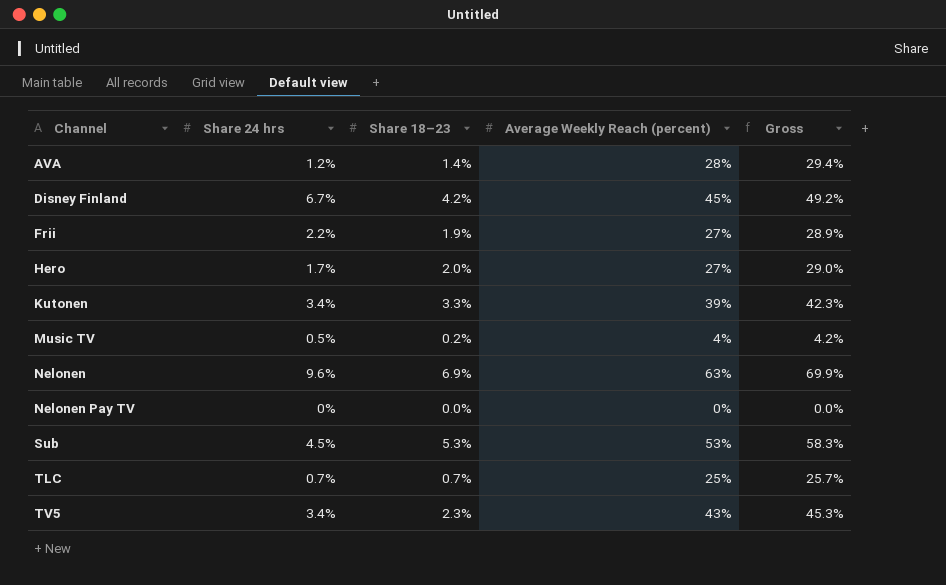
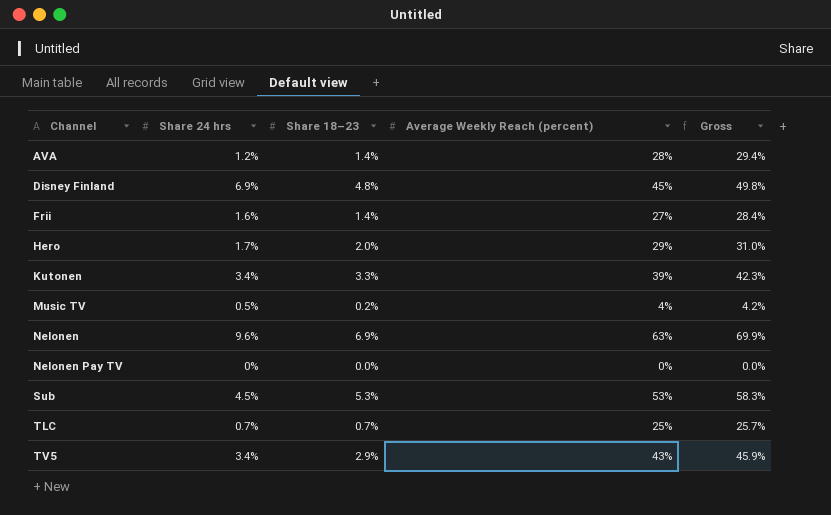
Disney Finland | Share 24 hrs: 6.7% -> 6.9%
Disney Finland | Share 18–23: 4.2% -> 4.8%
Disney Finland | Gross: 49.2% -> 49.8%
Frii | Share 24 hrs: 2.2% -> 1.6%
Frii | Share 18–23: 1.9% -> 1.4%
Frii | Gross: 28.9% -> 28.4%
Hero | Average Weekly Reach (percent): 27% -> 29%
Hero | Gross: 29.0% -> 31.0%
TV5 | Share 18–23: 2.3% -> 2.9%
TV5 | Gross: 45.3% -> 45.9%

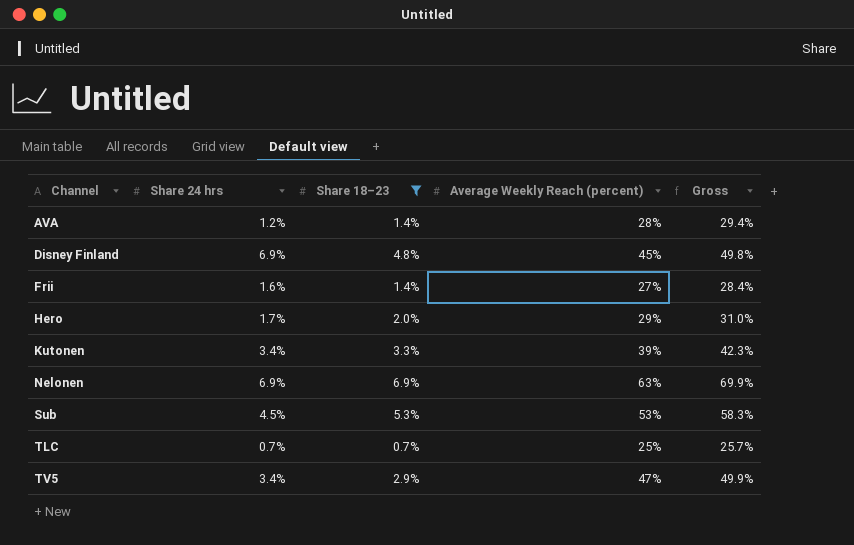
filter: none -> Share 18–23 >= 0.7%
Nelonen | Share 24 hrs: 9.6% -> 6.9%
TV5 | Average Weekly Reach (percent): 43% -> 47%
TV5 | Gross: 45.9% -> 49.9%

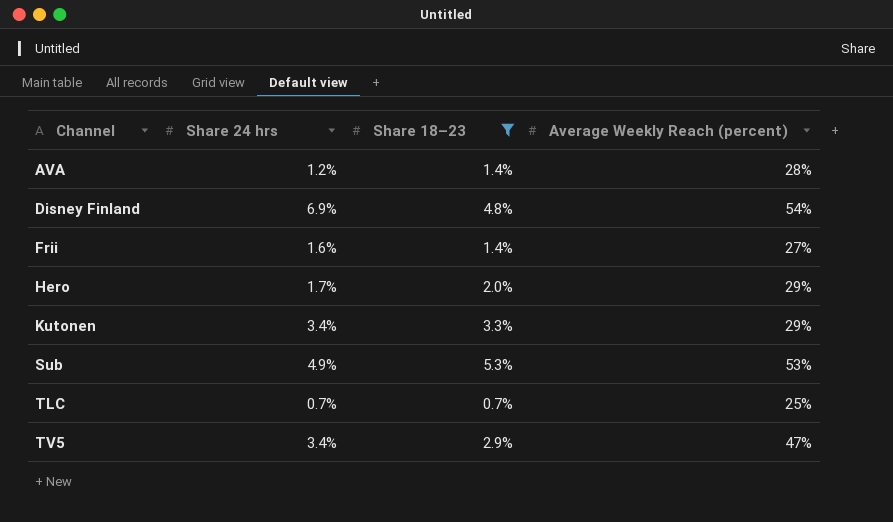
column Gross | formula: [Share 18–23] + [Average Weekly Reach (percent)] -> none
row Nelonen: 6.9% | 6.9% | 63% | 69.9% -> none
Disney Finland | Average Weekly Reach (percent): 45% -> 54%
Kutonen | Average Weekly Reach (percent): 39% -> 29%
Sub | Share 24 hrs: 4.5% -> 4.9%

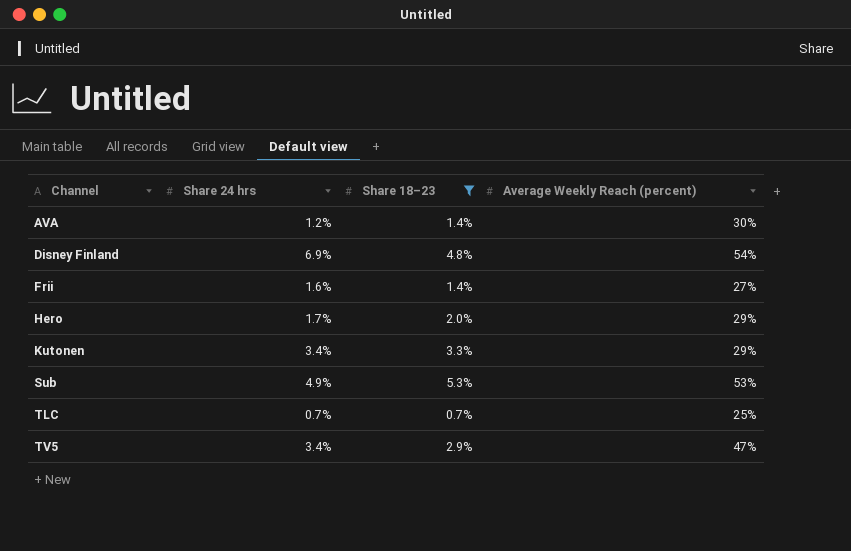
AVA | Average Weekly Reach (percent): 28% -> 30%

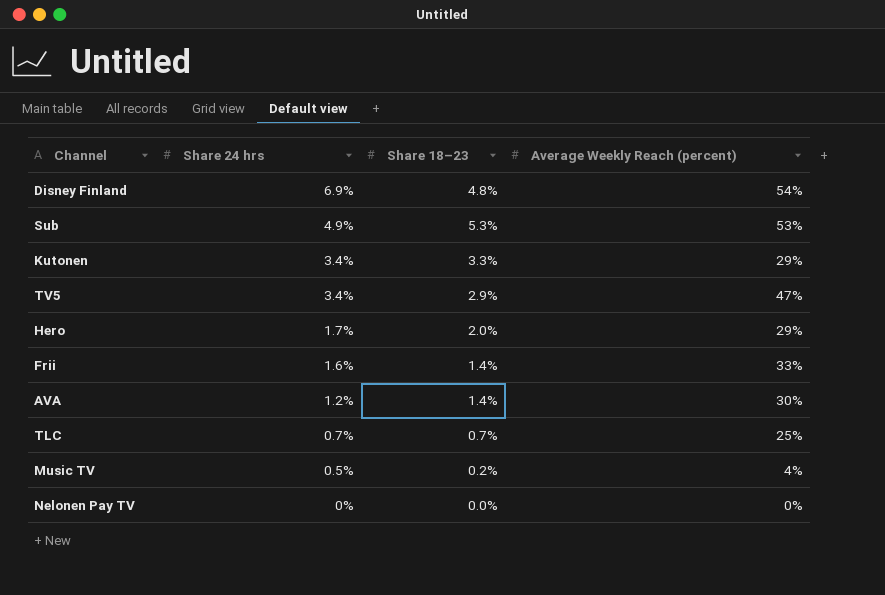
filter: Share 18–23 >= 0.7% -> none
row order: Channel ascending -> Share 24 hrs descending
Frii | Average Weekly Reach (percent): 27% -> 33%

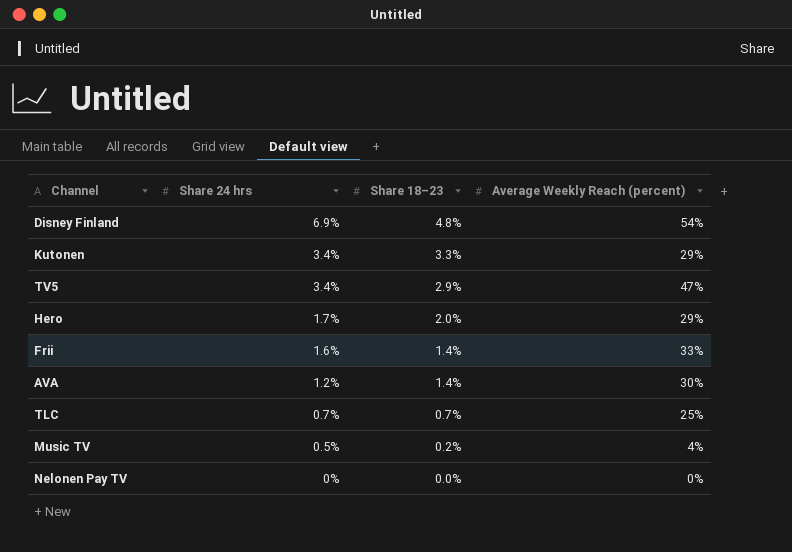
row Sub: 4.9% | 5.3% | 53% -> none

